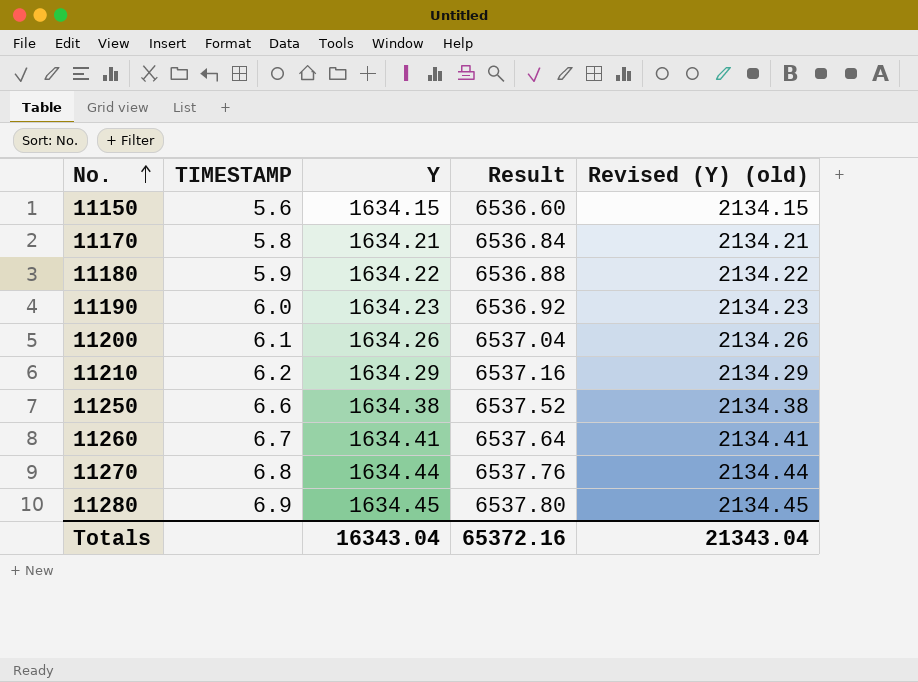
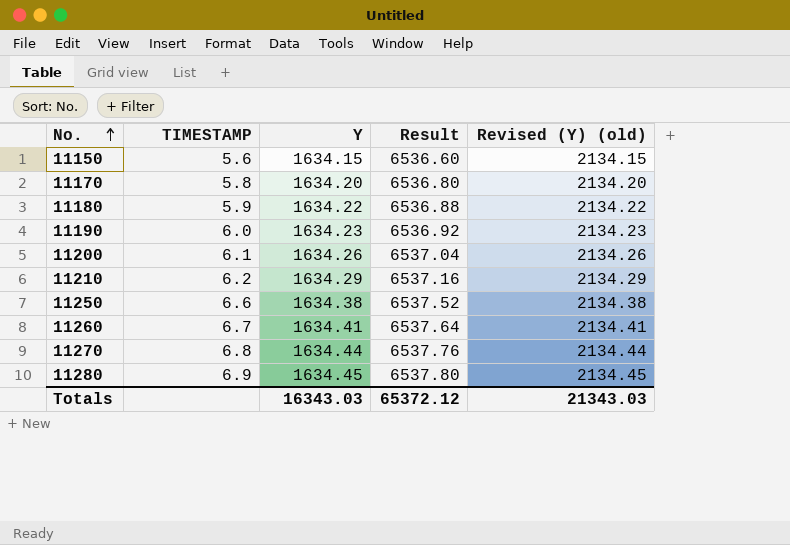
11170 | Y: 1634.21 -> 1634.20
11170 | Result: 6536.84 -> 6536.80
11170 | Revised (Y) (old): 2134.21 -> 2134.20
Totals | Y: 16343.04 -> 16343.03
Totals | Result: 65372.16 -> 65372.12
Totals | Revised (Y) (old): 21343.04 -> 21343.03

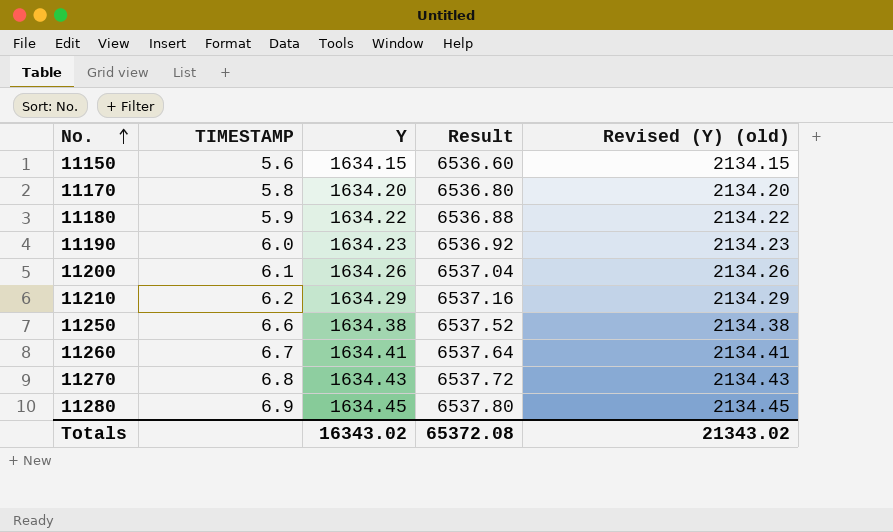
11270 | Y: 1634.44 -> 1634.43
11270 | Result: 6537.76 -> 6537.72
11270 | Revised (Y) (old): 2134.44 -> 2134.43
Totals | Y: 16343.03 -> 16343.02
Totals | Result: 65372.12 -> 65372.08
Totals | Revised (Y) (old): 21343.03 -> 21343.02

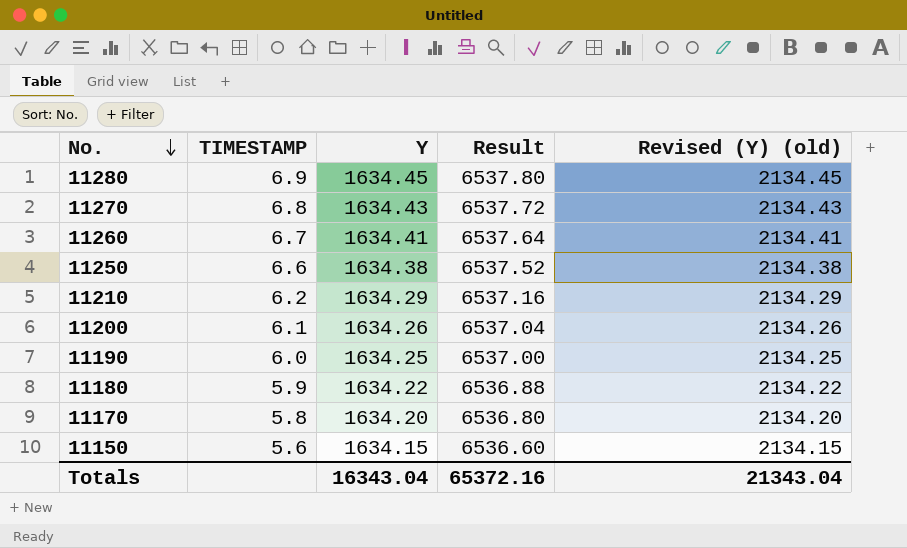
row order: No. ascending -> No. descending
11190 | Y: 1634.23 -> 1634.25
11190 | Result: 6536.92 -> 6537.00
11190 | Revised (Y) (old): 2134.23 -> 2134.25
Totals | Y: 16343.02 -> 16343.04
Totals | Result: 65372.08 -> 65372.16
Totals | Revised (Y) (old): 21343.02 -> 21343.04

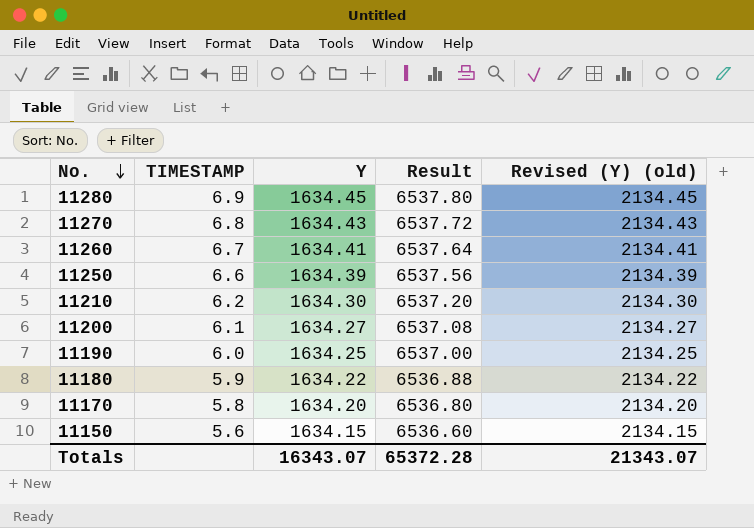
11250 | Y: 1634.38 -> 1634.39
11250 | Result: 6537.52 -> 6537.56
11250 | Revised (Y) (old): 2134.38 -> 2134.39
11210 | Y: 1634.29 -> 1634.30
11210 | Result: 6537.16 -> 6537.20
11210 | Revised (Y) (old): 2134.29 -> 2134.30
11200 | Y: 1634.26 -> 1634.27
11200 | Result: 6537.04 -> 6537.08
11200 | Revised (Y) (old): 2134.26 -> 2134.27
Totals | Y: 16343.04 -> 16343.07
Totals | Result: 65372.16 -> 65372.28
Totals | Revised (Y) (old): 21343.04 -> 21343.07

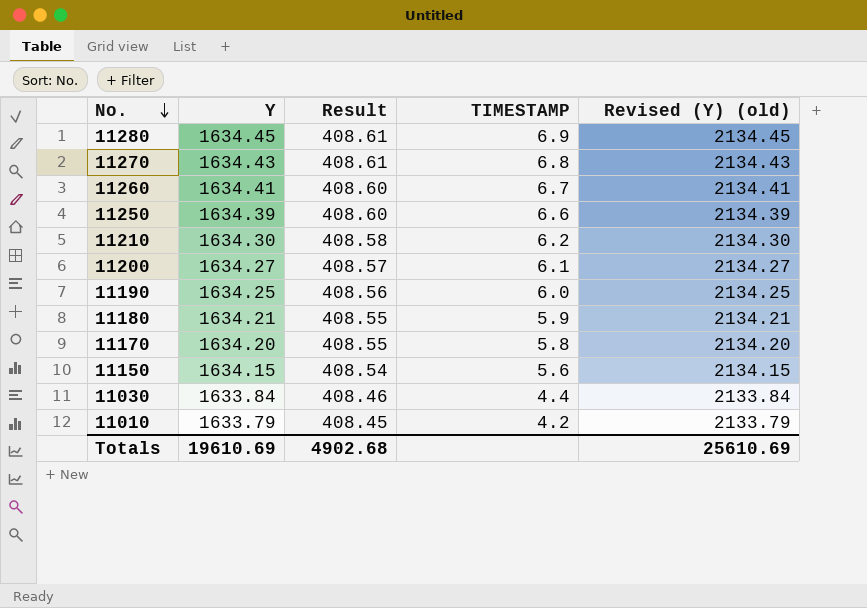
column Result | formula: [Y] * 4 -> [Y] * 0.25
column TIMESTAMP | position: 2 -> 4
11180 | Y: 1634.22 -> 1634.21
11180 | Revised (Y) (old): 2134.22 -> 2134.21
row 11030: none -> 1633.84 | 408.46 | 4.4 | 2133.84
row 11010: none -> 1633.79 | 408.45 | 4.2 | 2133.79
Totals | Y: 16343.07 -> 19610.69
Totals | Result: 65372.28 -> 4902.68
Totals | Revised (Y) (old): 21343.07 -> 25610.69

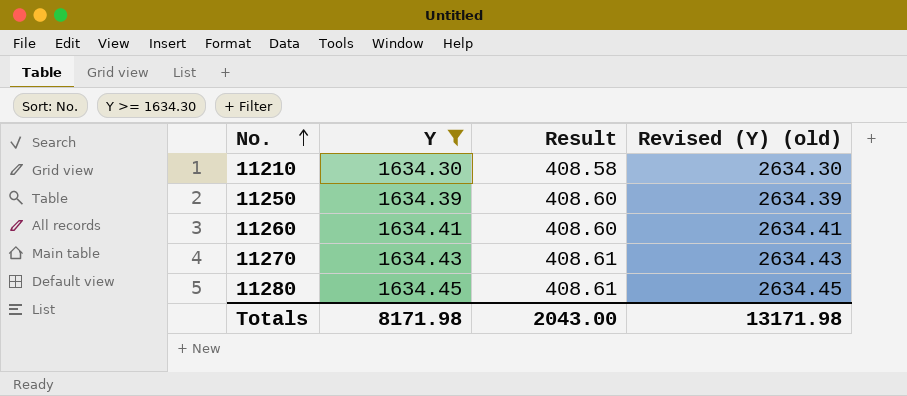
filter: none -> Y >= 1634.30
row order: No. descending -> No. ascending
column TIMESTAMP | position: 4 -> none
column Revised (Y) (old) | formula: [Y] + 500 -> [Y] + 1000
Totals | Y: 19610.69 -> 8171.98
Totals | Result: 4902.68 -> 2043.00
Totals | Revised (Y) (old): 25610.69 -> 13171.98

